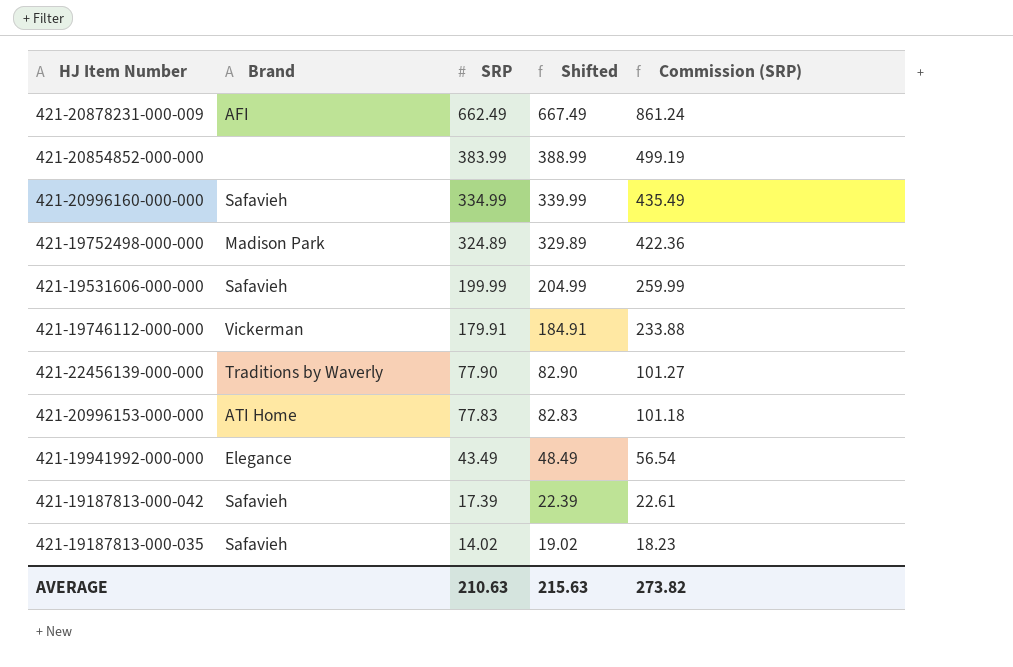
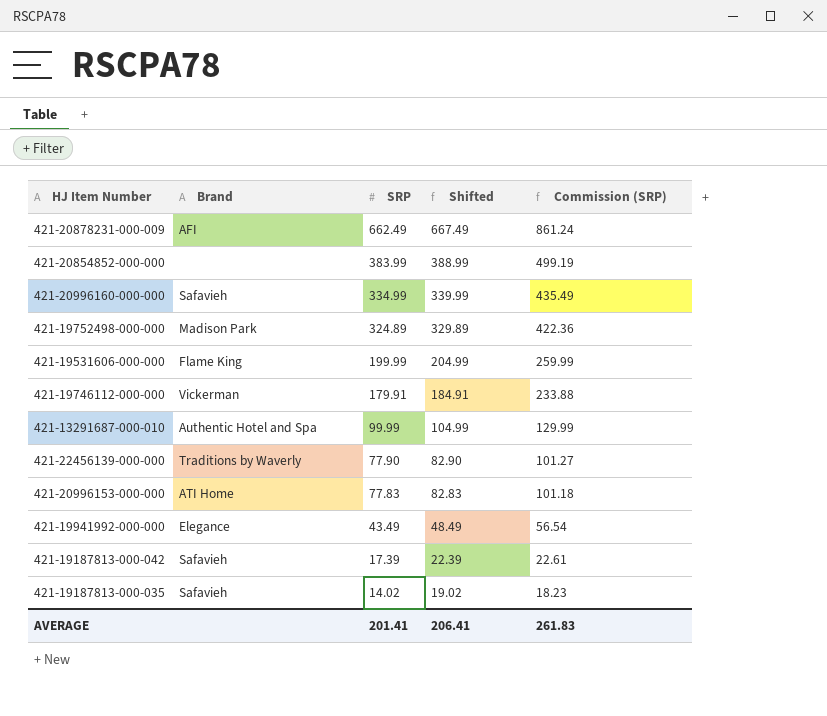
421-19531606-000-000 | Brand: Safavieh -> Flame King
row 421-13291687-000-010: none -> Authentic Hotel and Spa | 99.99 | 104.99 | 129.99
AVERAGE | SRP: 210.63 -> 201.41
AVERAGE | Shifted: 215.63 -> 206.41
AVERAGE | Commission (SRP): 273.82 -> 261.83

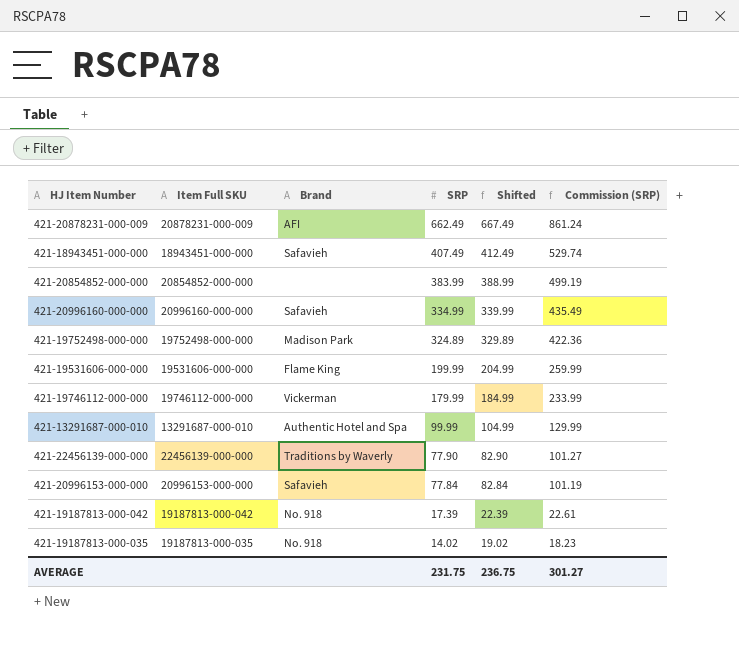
column Item Full SKU | position: none -> 2
row 421-19941992-000-000: Elegance | 43.49 | 48.49 | 56.54 -> none
row 421-18943451-000-000: none -> 18943451-000-000 | Safavieh | 407.49 | 412.49 | 529.74
421-19746112-000-000 | SRP: 179.91 -> 179.99
421-19746112-000-000 | Shifted: 184.91 -> 184.99
421-19746112-000-000 | Commission (SRP): 233.88 -> 233.99
421-20996153-000-000 | Brand: ATI Home -> Safavieh
421-20996153-000-000 | SRP: 77.83 -> 77.84
421-20996153-000-000 | Shifted: 82.83 -> 82.84
421-20996153-000-000 | Commission (SRP): 101.18 -> 101.19
421-19187813-000-042 | Brand: Safavieh -> No. 918
421-19187813-000-035 | Brand: Safavieh -> No. 918
AVERAGE | SRP: 201.41 -> 231.75
AVERAGE | Shifted: 206.41 -> 236.75
AVERAGE | Commission (SRP): 261.83 -> 301.27

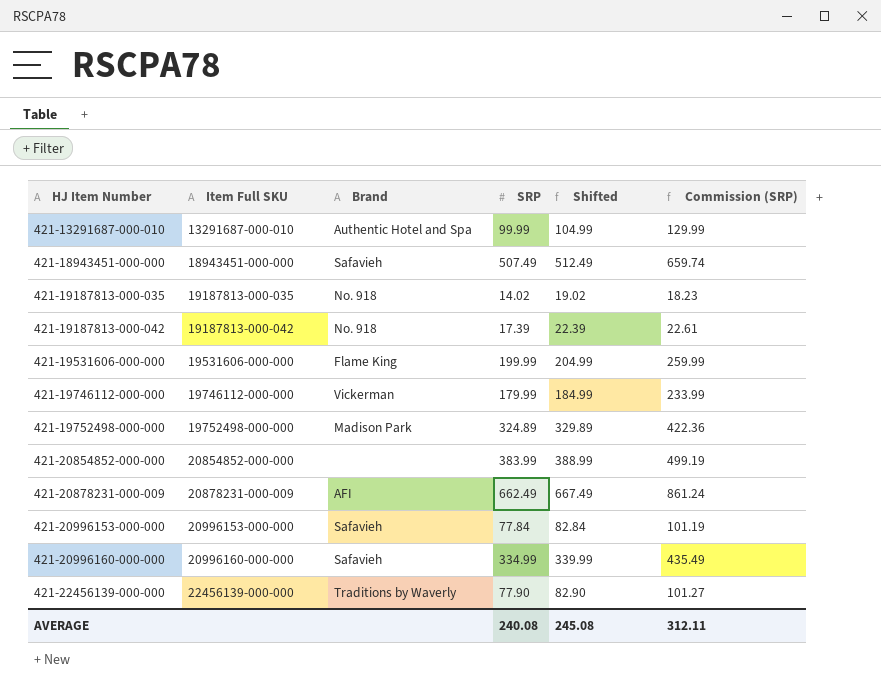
row order: SRP descending -> HJ Item Number ascending
421-18943451-000-000 | SRP: 407.49 -> 507.49
421-18943451-000-000 | Shifted: 412.49 -> 512.49
421-18943451-000-000 | Commission (SRP): 529.74 -> 659.74
AVERAGE | SRP: 231.75 -> 240.08
AVERAGE | Shifted: 236.75 -> 245.08
AVERAGE | Commission (SRP): 301.27 -> 312.11

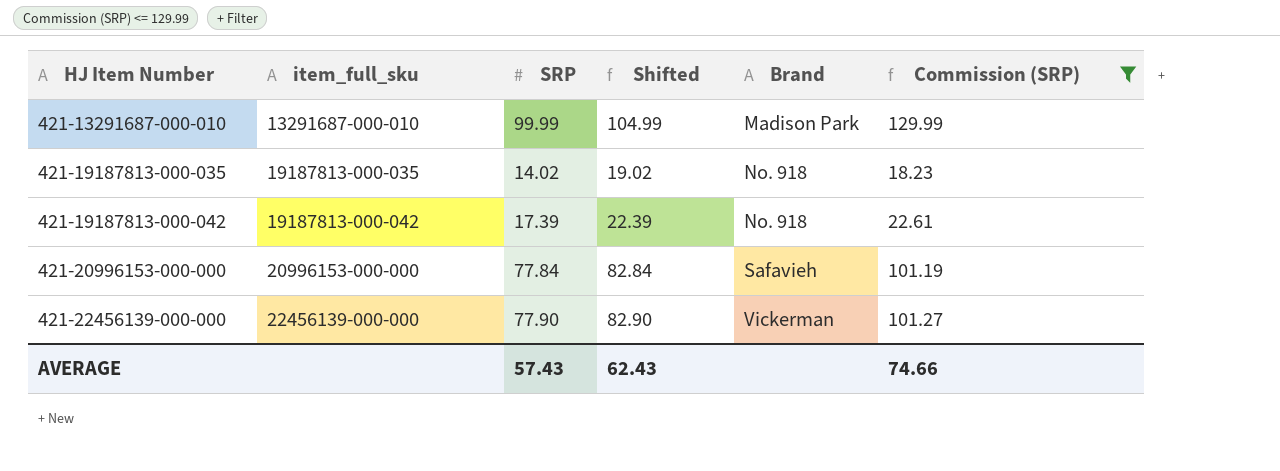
filter: none -> Commission (SRP) <= 129.99
column name: Item Full SKU -> item_full_sku
column Brand | position: 3 -> 5
421-13291687-000-010 | Brand: Authentic Hotel and Spa -> Madison Park
421-22456139-000-000 | Brand: Traditions by Waverly -> Vickerman
AVERAGE | SRP: 240.08 -> 57.43
AVERAGE | Shifted: 245.08 -> 62.43
AVERAGE | Commission (SRP): 312.11 -> 74.66

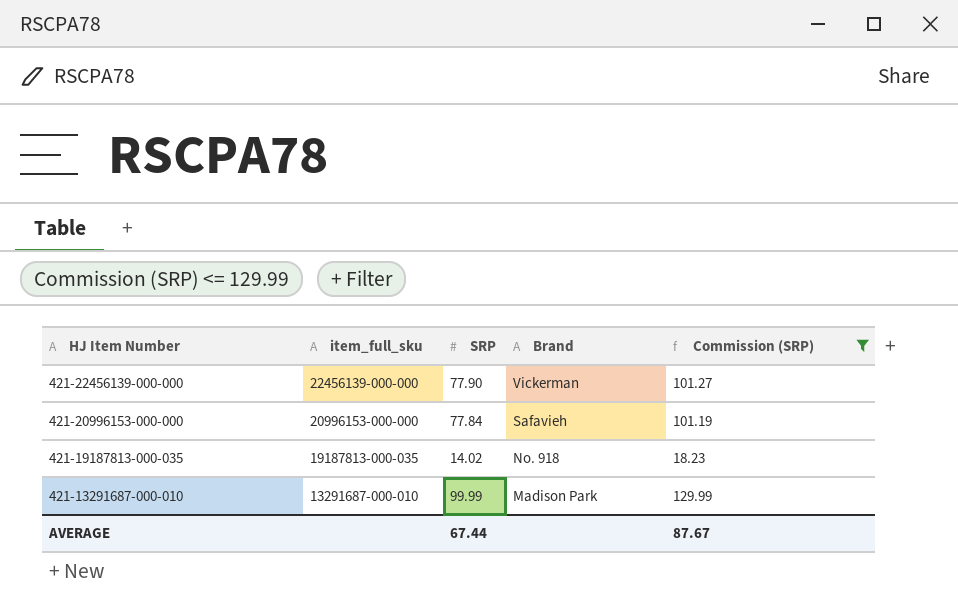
row order: HJ Item Number ascending -> HJ Item Number descending
column Shifted | formula: [SRP] + 5 -> none
row 421-19187813-000-042: 19187813-000-042 | 17.39 | 22.39 | No. 918 | 22.61 -> none
AVERAGE | SRP: 57.43 -> 67.44
AVERAGE | Commission (SRP): 74.66 -> 87.67

